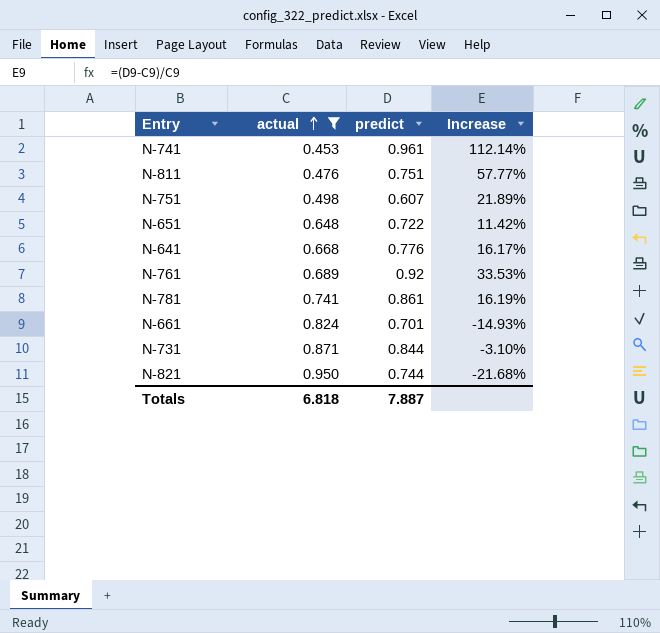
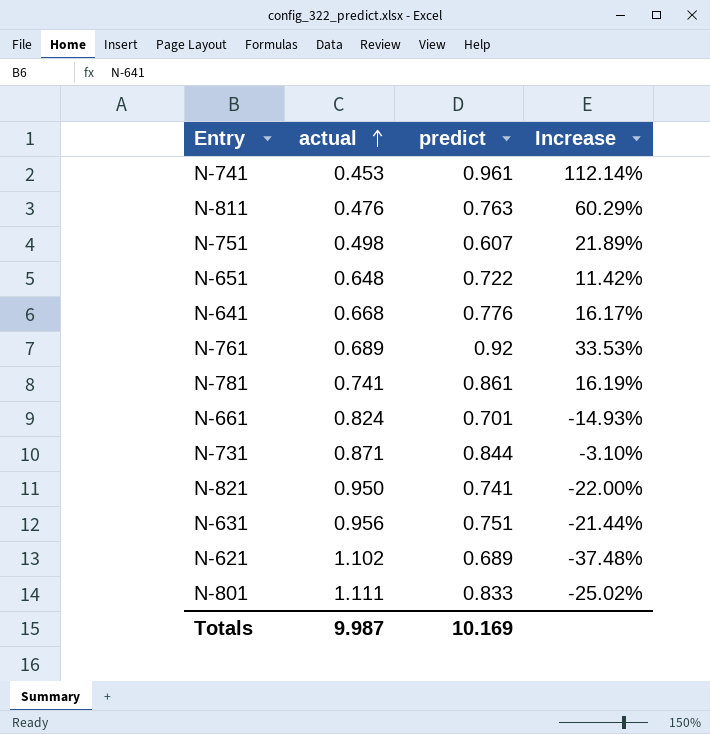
filter: actual <= 0.950 -> none
N-811 | predict: 0.751 -> 0.763
N-811 | Increase: 57.77% -> 60.29%
N-821 | predict: 0.744 -> 0.741
N-821 | Increase: -21.68% -> -22.00%
Totals | actual: 6.818 -> 9.987
Totals | predict: 7.887 -> 10.169

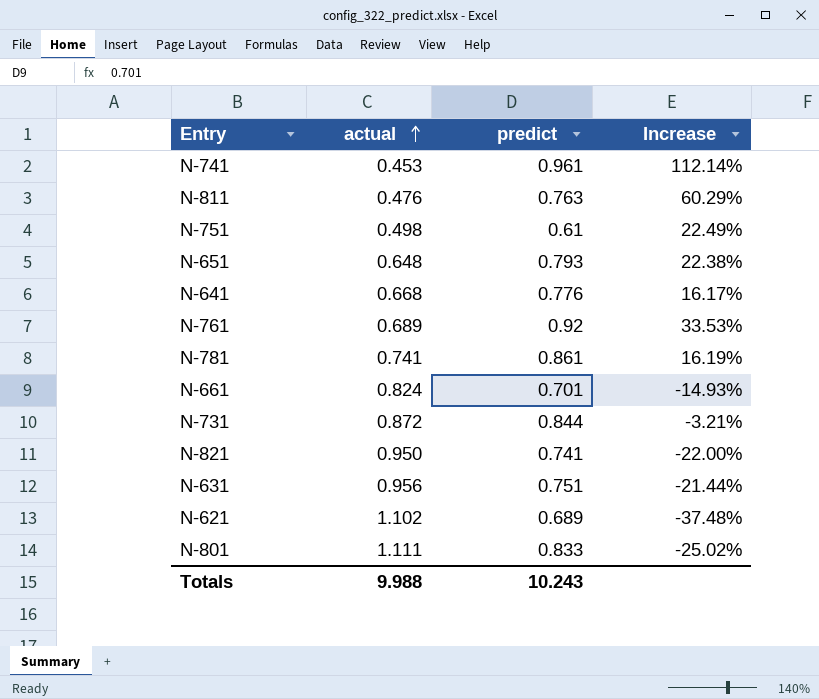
N-751 | predict: 0.607 -> 0.61
N-751 | Increase: 21.89% -> 22.49%
N-651 | predict: 0.722 -> 0.793
N-651 | Increase: 11.42% -> 22.38%
N-731 | actual: 0.871 -> 0.872
N-731 | Increase: -3.10% -> -3.21%
Totals | actual: 9.987 -> 9.988
Totals | predict: 10.169 -> 10.243

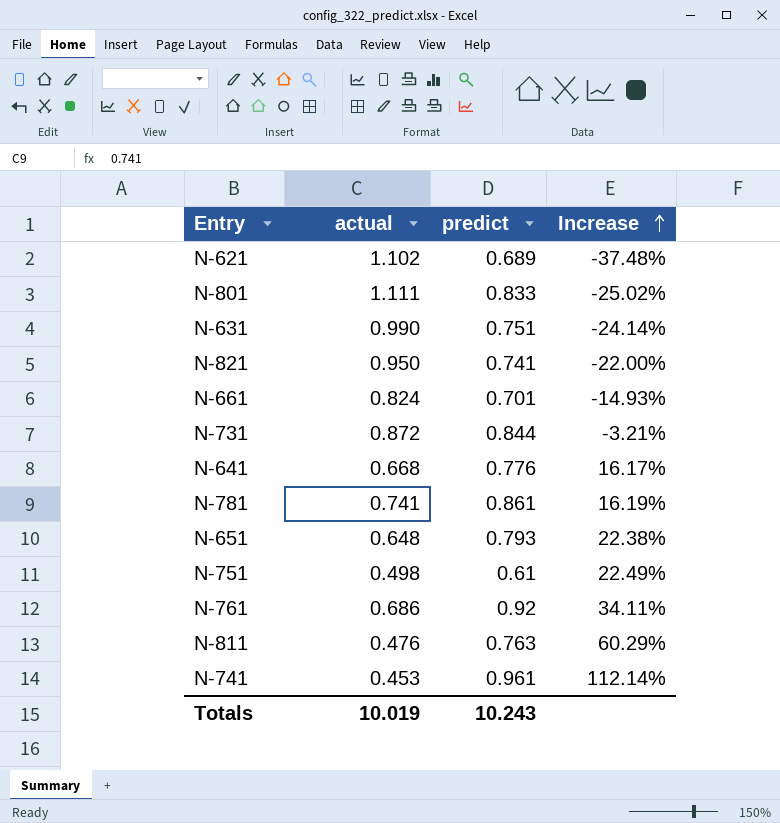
row order: actual ascending -> Increase ascending
N-631 | actual: 0.956 -> 0.990
N-631 | Increase: -21.44% -> -24.14%
N-761 | actual: 0.689 -> 0.686
N-761 | Increase: 33.53% -> 34.11%
Totals | actual: 9.988 -> 10.019

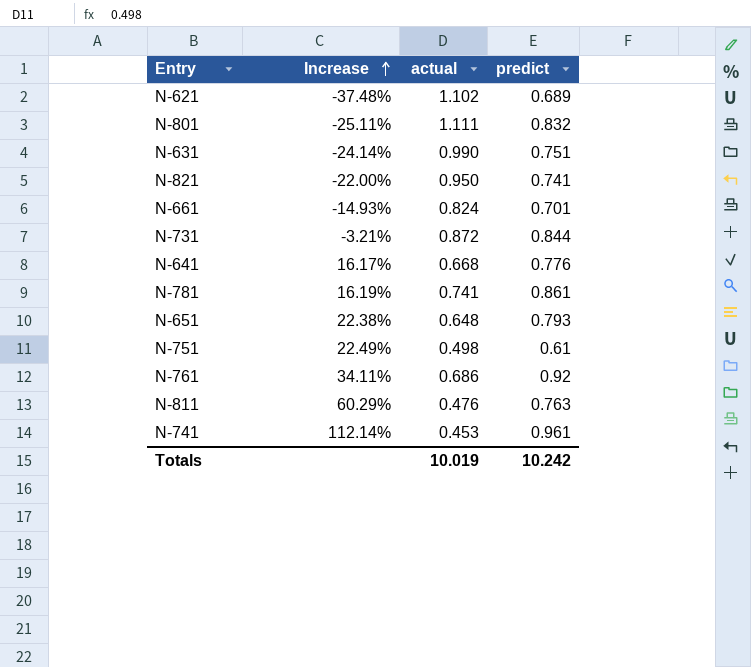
column Increase | position: 4 -> 2
N-801 | Increase: -25.02% -> -25.11%
N-801 | predict: 0.833 -> 0.832
Totals | predict: 10.243 -> 10.242

